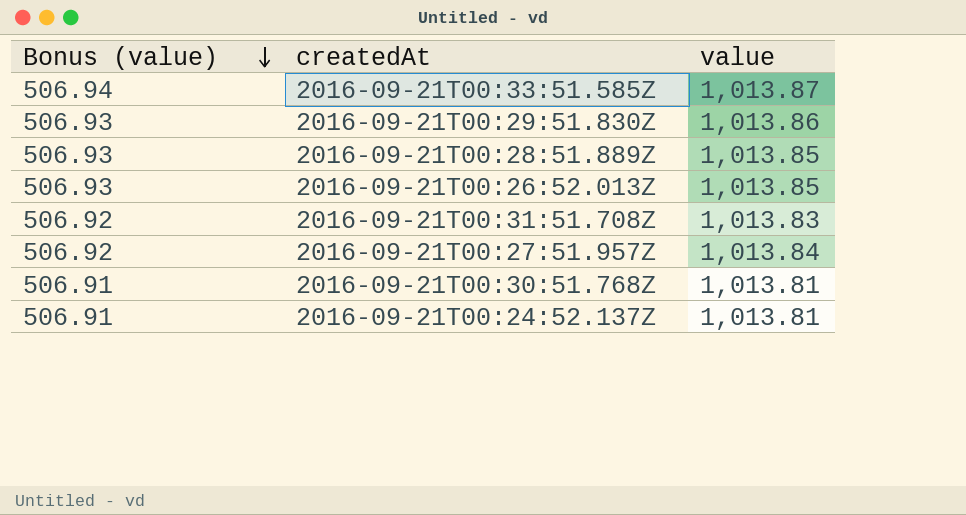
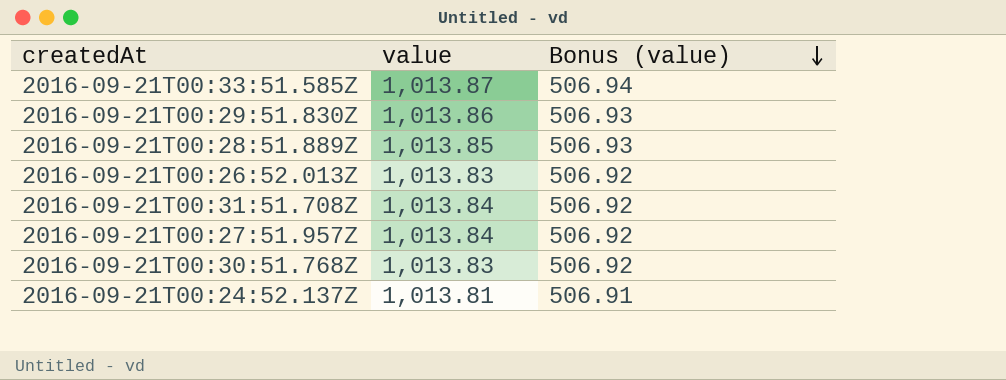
column Bonus (value) | position: 1 -> 3
2016-09-21T00:26:52.013Z | value: 1,013.85 -> 1,013.83
2016-09-21T00:26:52.013Z | Bonus (value): 506.93 -> 506.92
2016-09-21T00:31:51.708Z | value: 1,013.83 -> 1,013.84
2016-09-21T00:30:51.768Z | value: 1,013.81 -> 1,013.83
2016-09-21T00:30:51.768Z | Bonus (value): 506.91 -> 506.92

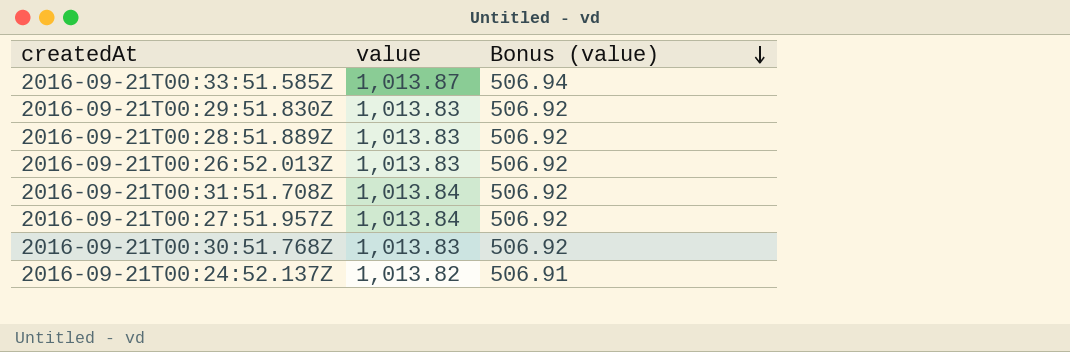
2016-09-21T00:29:51.830Z | value: 1,013.86 -> 1,013.83
2016-09-21T00:29:51.830Z | Bonus (value): 506.93 -> 506.92
2016-09-21T00:28:51.889Z | value: 1,013.85 -> 1,013.83
2016-09-21T00:28:51.889Z | Bonus (value): 506.93 -> 506.92
2016-09-21T00:24:52.137Z | value: 1,013.81 -> 1,013.82

